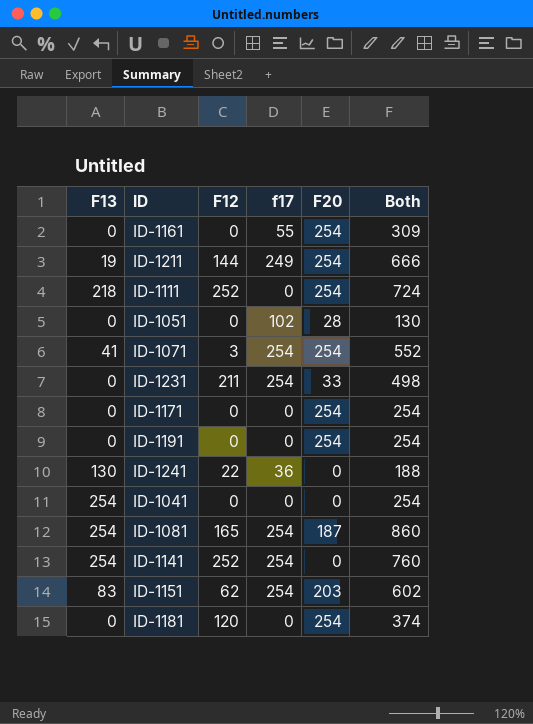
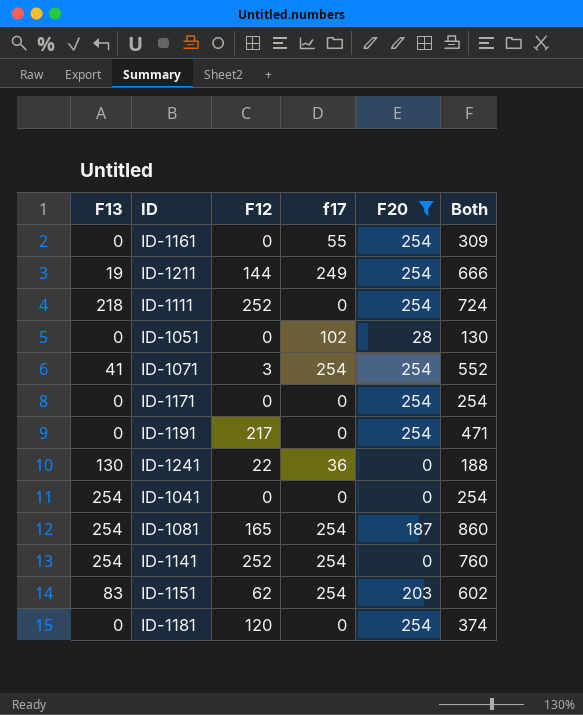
filter: none -> F20 != 33
ID-1191 | F12: 0 -> 217
ID-1191 | Both: 254 -> 471

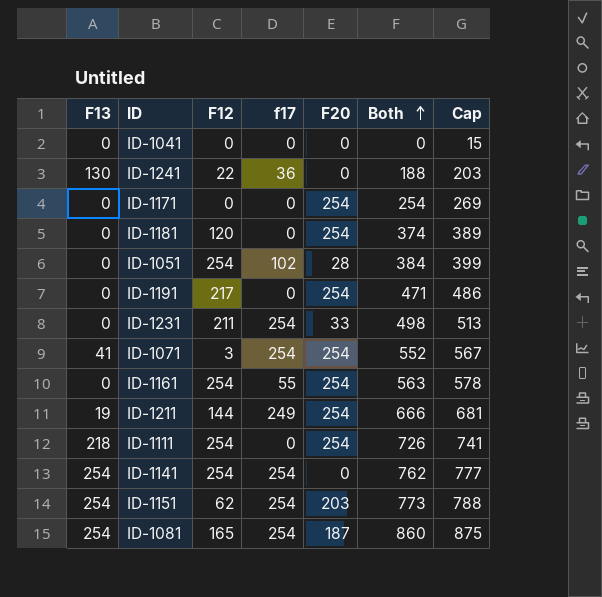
filter: F20 != 33 -> none
row order: none -> Both ascending
column Cap | formula: none -> [Both] + 15
ID-1041 | F13: 254 -> 0
ID-1041 | Both: 254 -> 0
ID-1051 | F12: 0 -> 254
ID-1051 | Both: 130 -> 384
ID-1161 | F12: 0 -> 254
ID-1161 | Both: 309 -> 563
ID-1111 | F12: 252 -> 254
ID-1111 | Both: 724 -> 726
ID-1141 | F12: 252 -> 254
ID-1141 | Both: 760 -> 762
ID-1151 | F13: 83 -> 254
ID-1151 | Both: 602 -> 773

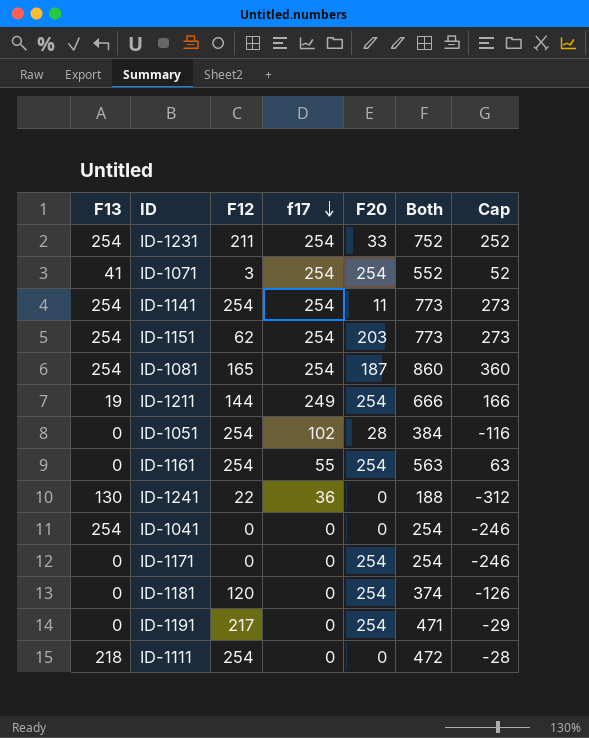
row order: Both ascending -> f17 descending
column Cap | formula: [Both] + 15 -> [Both] - 500
ID-1231 | F13: 0 -> 254
ID-1231 | Both: 498 -> 752
ID-1141 | F20: 0 -> 11
ID-1141 | Both: 762 -> 773
ID-1041 | F13: 0 -> 254
ID-1041 | Both: 0 -> 254
ID-1111 | F20: 254 -> 0
ID-1111 | Both: 726 -> 472

